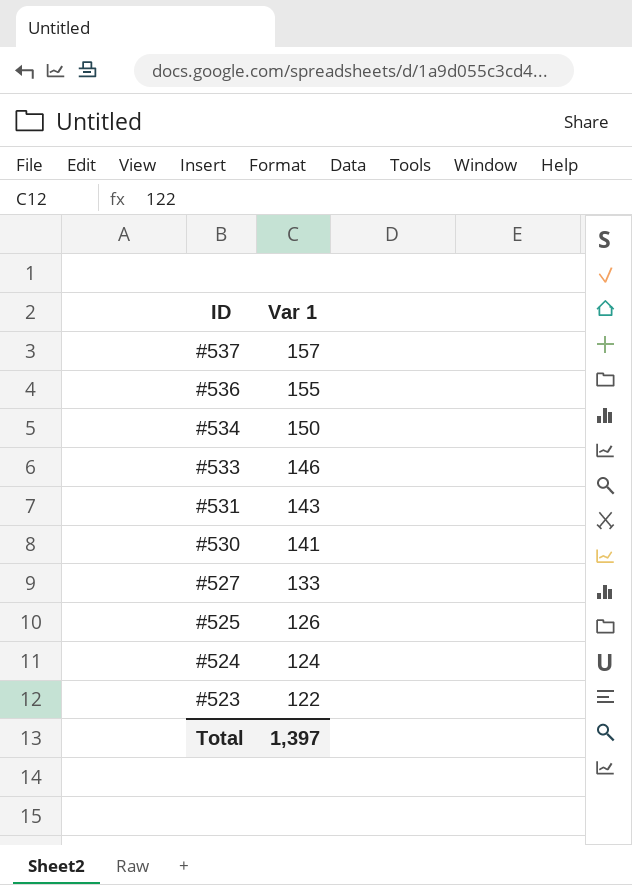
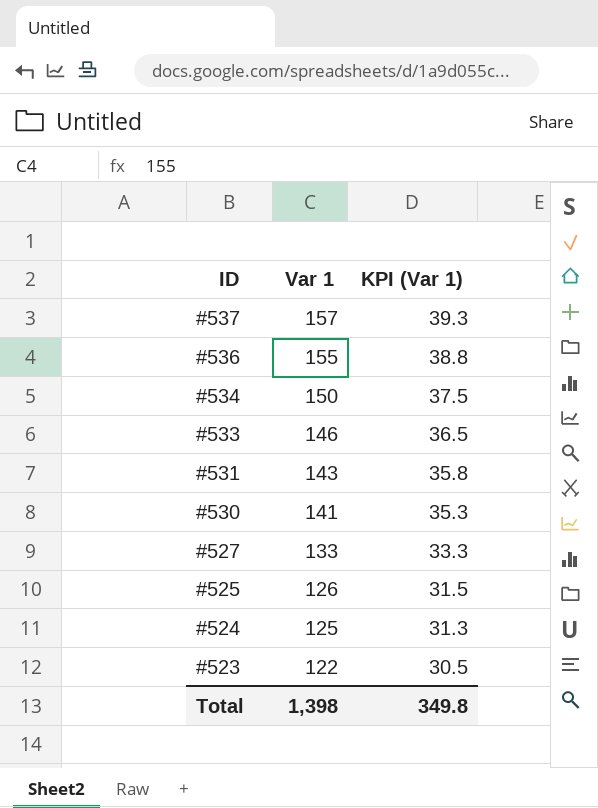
column KPI (Var 1) | formula: none -> [Var 1] * 0.25
#524 | Var 1: 124 -> 125
Total | Var 1: 1,397 -> 1,398

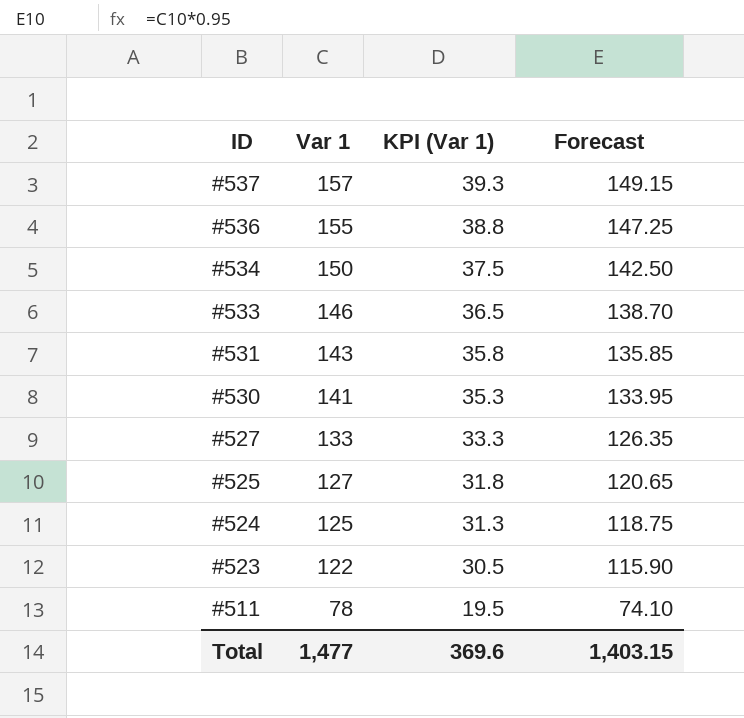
column Forecast | formula: none -> [Var 1] * 0.95
#525 | Var 1: 126 -> 127
#525 | KPI (Var 1): 31.5 -> 31.8
row #511: none -> 78 | 19.5 | 74.10
Total | Var 1: 1,398 -> 1,477
Total | KPI (Var 1): 349.8 -> 369.6

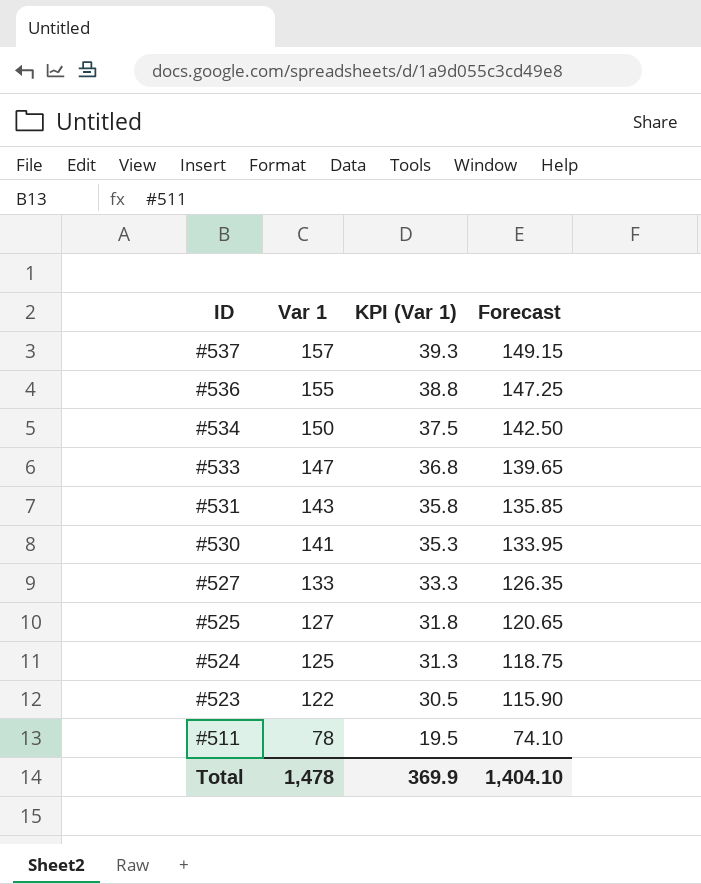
#533 | Var 1: 146 -> 147
#533 | KPI (Var 1): 36.5 -> 36.8
#533 | Forecast: 138.70 -> 139.65
Total | Var 1: 1,477 -> 1,478
Total | KPI (Var 1): 369.6 -> 369.9
Total | Forecast: 1,403.15 -> 1,404.10

